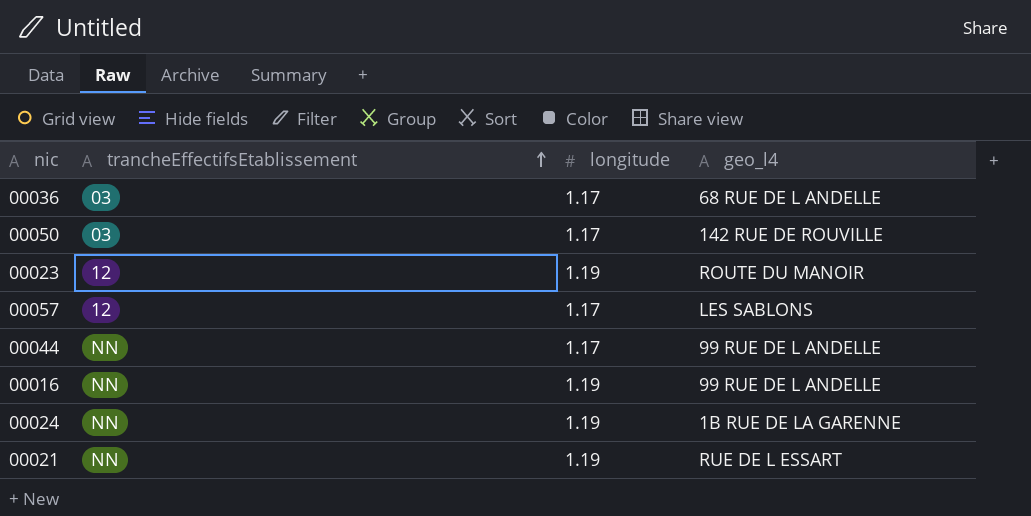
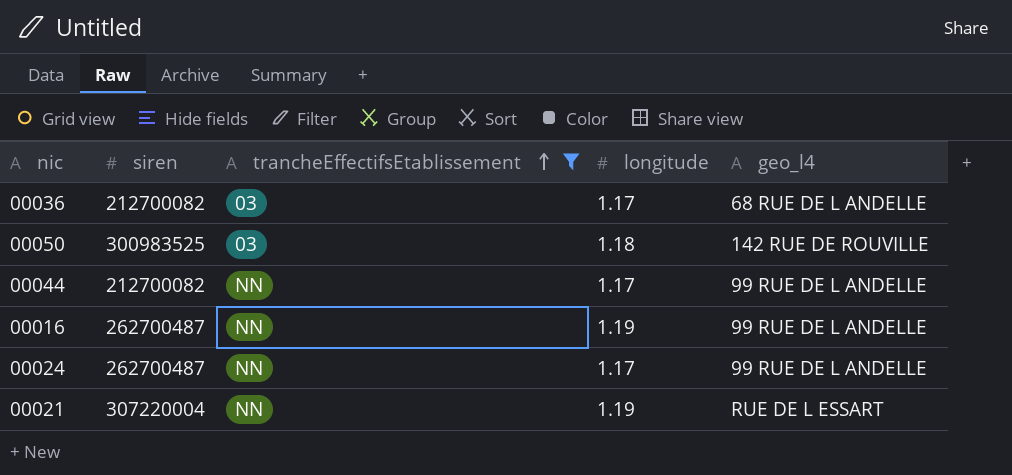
filter: none -> trancheEffectifsEtablissement != 12
column siren | position: none -> 2
00050 | longitude: 1.17 -> 1.18
00024 | longitude: 1.19 -> 1.17
00024 | geo_l4: 1B RUE DE LA GARENNE -> 99 RUE DE L ANDELLE

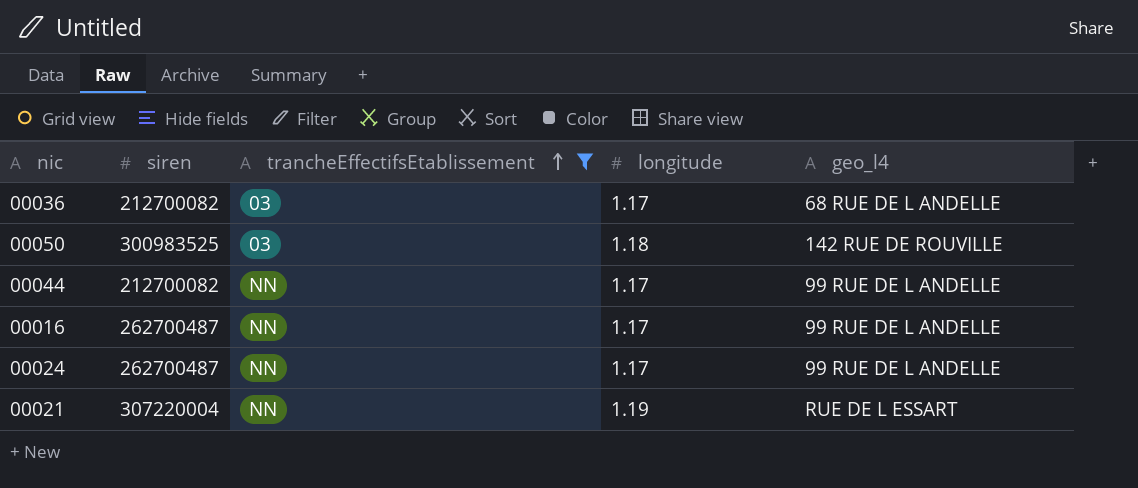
00016 | longitude: 1.19 -> 1.17

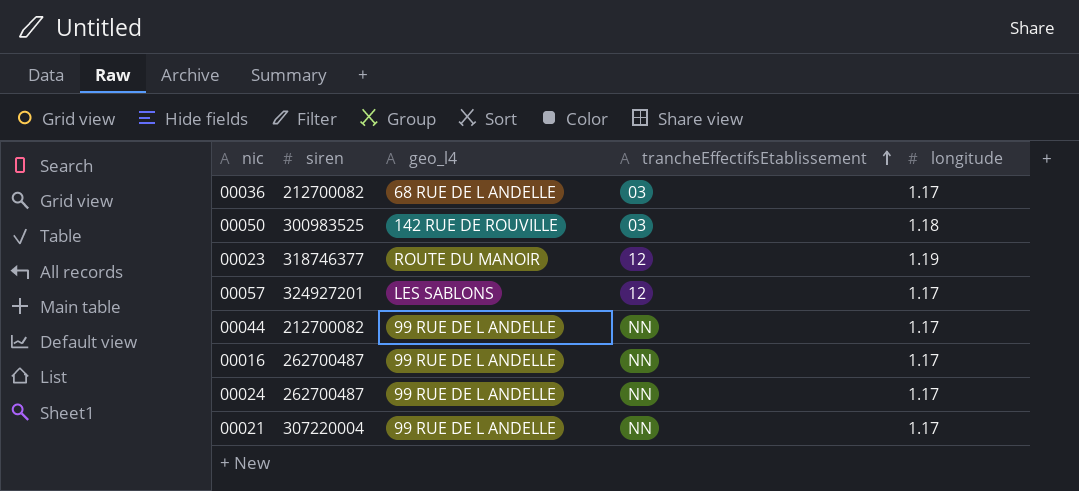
filter: trancheEffectifsEtablissement != 12 -> none
column geo_l4 | position: 5 -> 3
00021 | geo_l4: RUE DE L ESSART -> 99 RUE DE L ANDELLE
00021 | longitude: 1.19 -> 1.17

